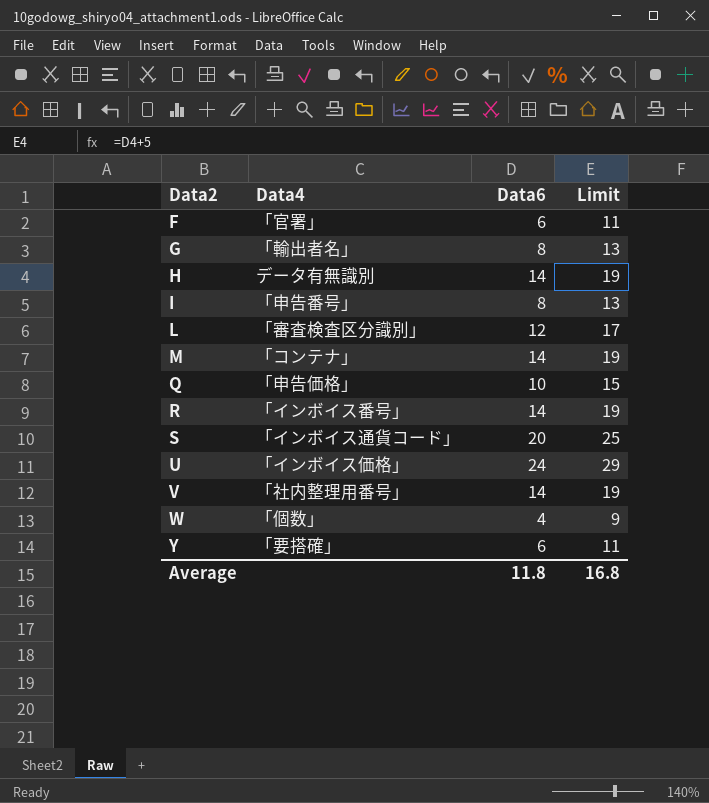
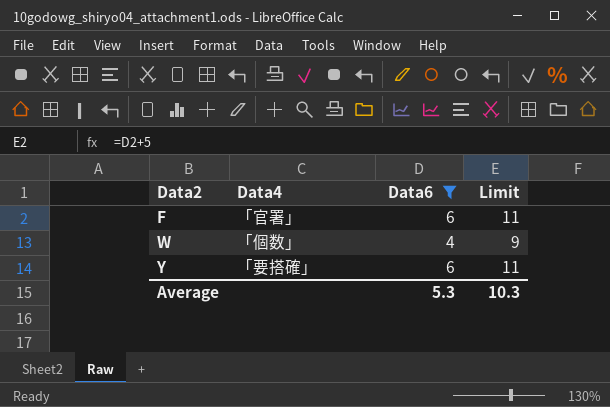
filter: none -> Data6 <= 6
Average | Data6: 11.8 -> 5.3
Average | Limit: 16.8 -> 10.3

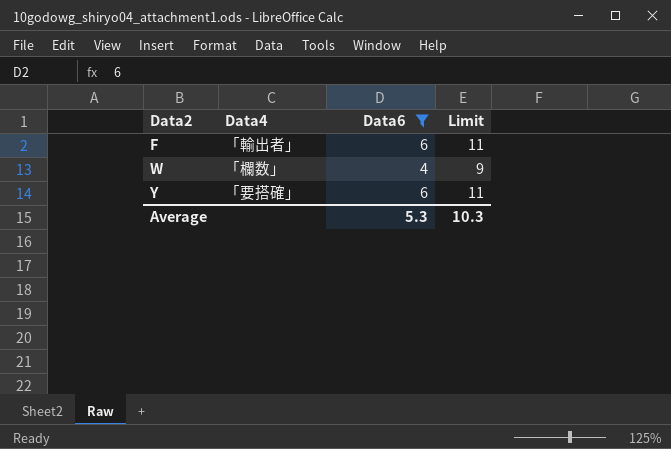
F | Data4: 「官署」 -> 「輸出者」
W | Data4: 「個数」 -> 「欄数」

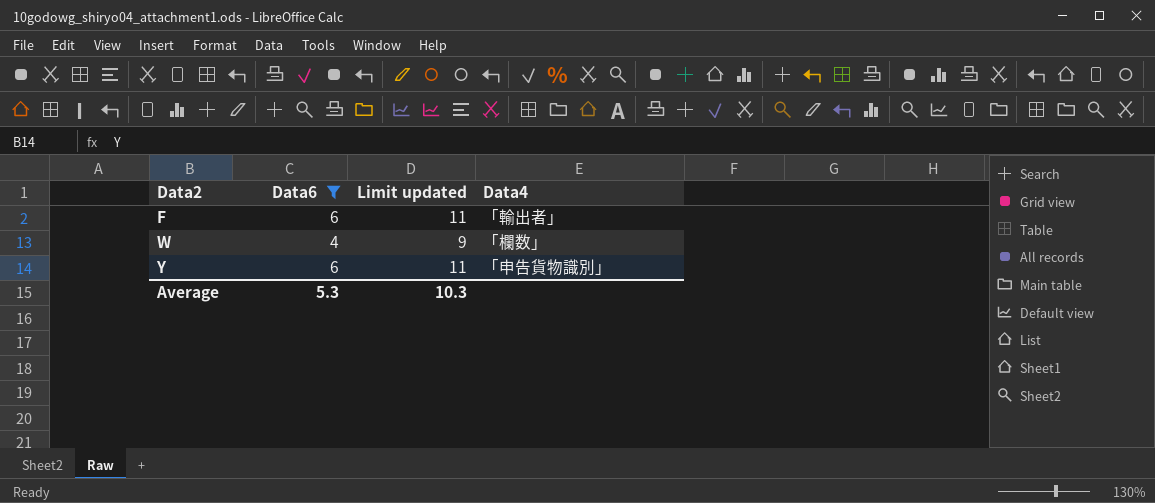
column name: Limit -> Limit updated
column Data4 | position: 2 -> 4
Y | Data4: 「要搭確」 -> 「申告貨物識別」

